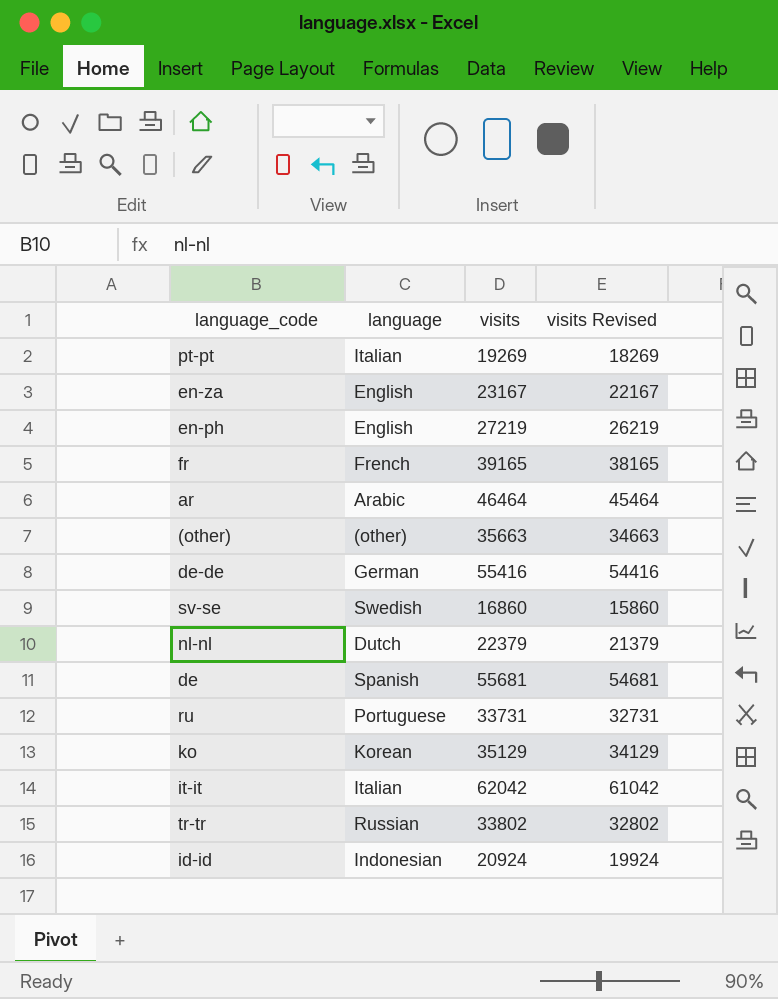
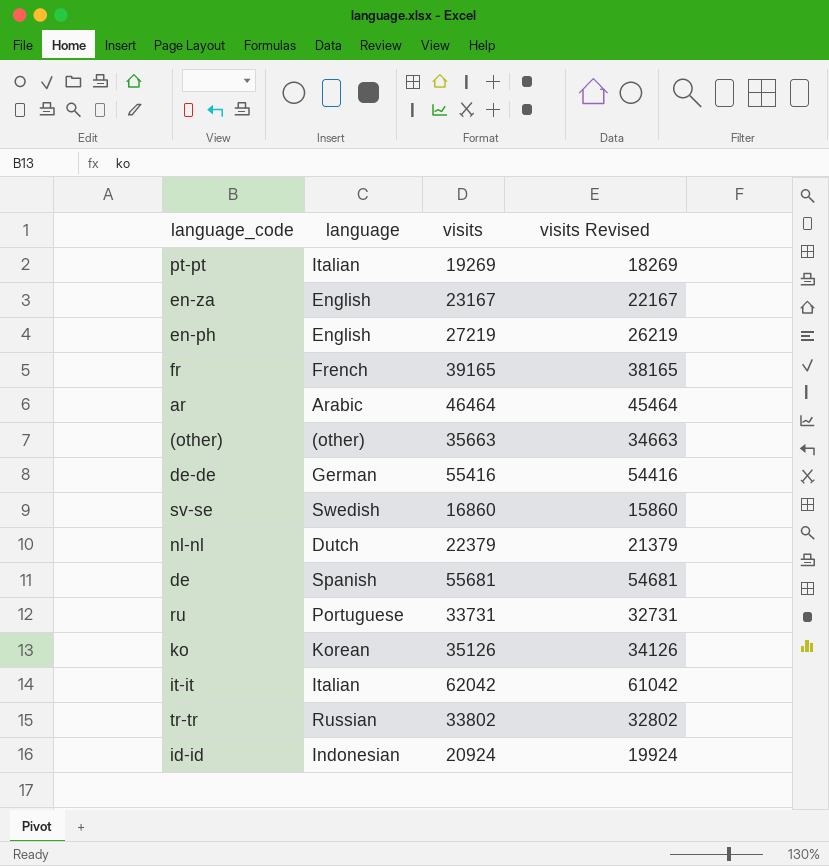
ko | visits: 35129 -> 35126
ko | visits Revised: 34129 -> 34126

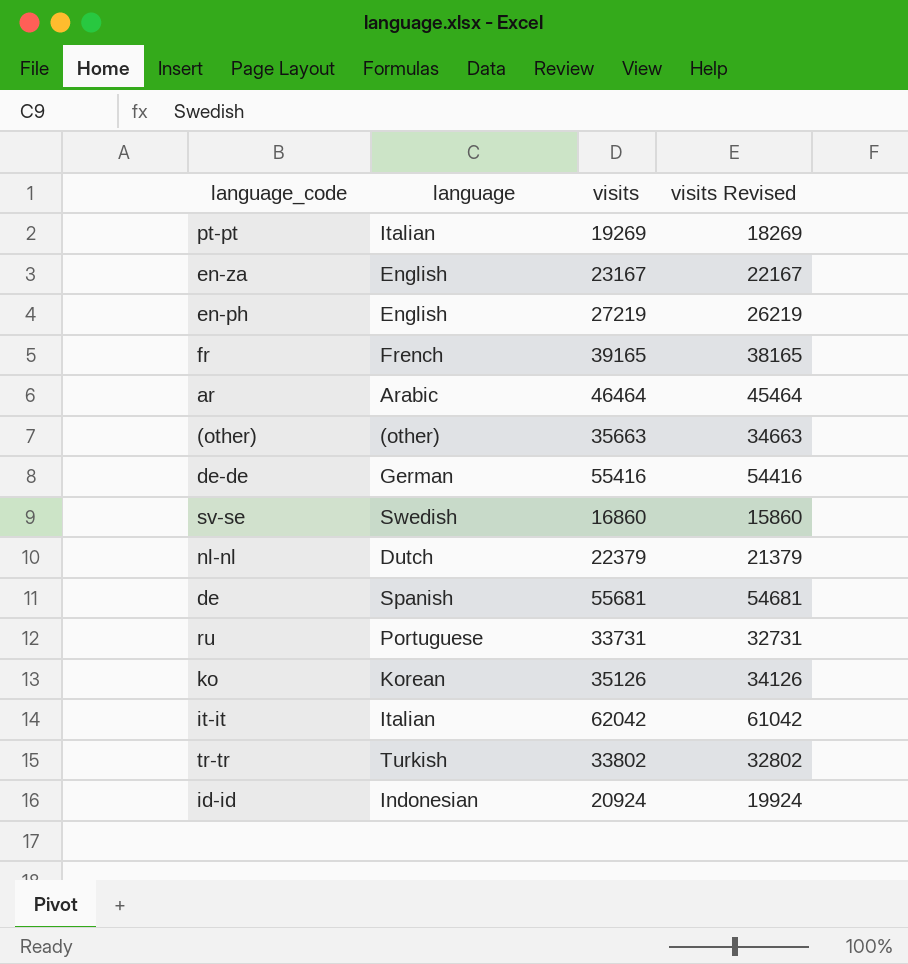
tr-tr | language: Russian -> Turkish

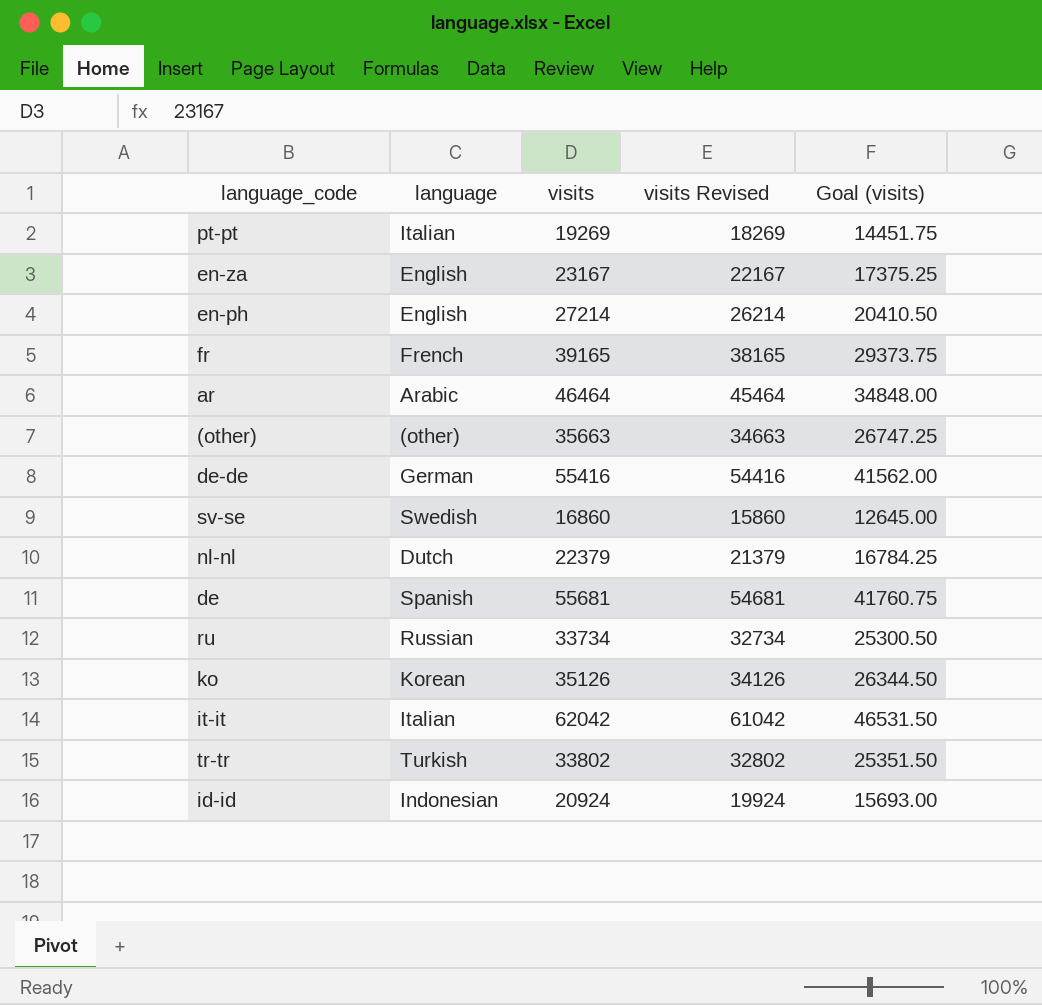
column Goal (visits) | formula: none -> [visits] * 0.75
en-ph | visits: 27219 -> 27214
en-ph | visits Revised: 26219 -> 26214
ru | language: Portuguese -> Russian
ru | visits: 33731 -> 33734
ru | visits Revised: 32731 -> 32734

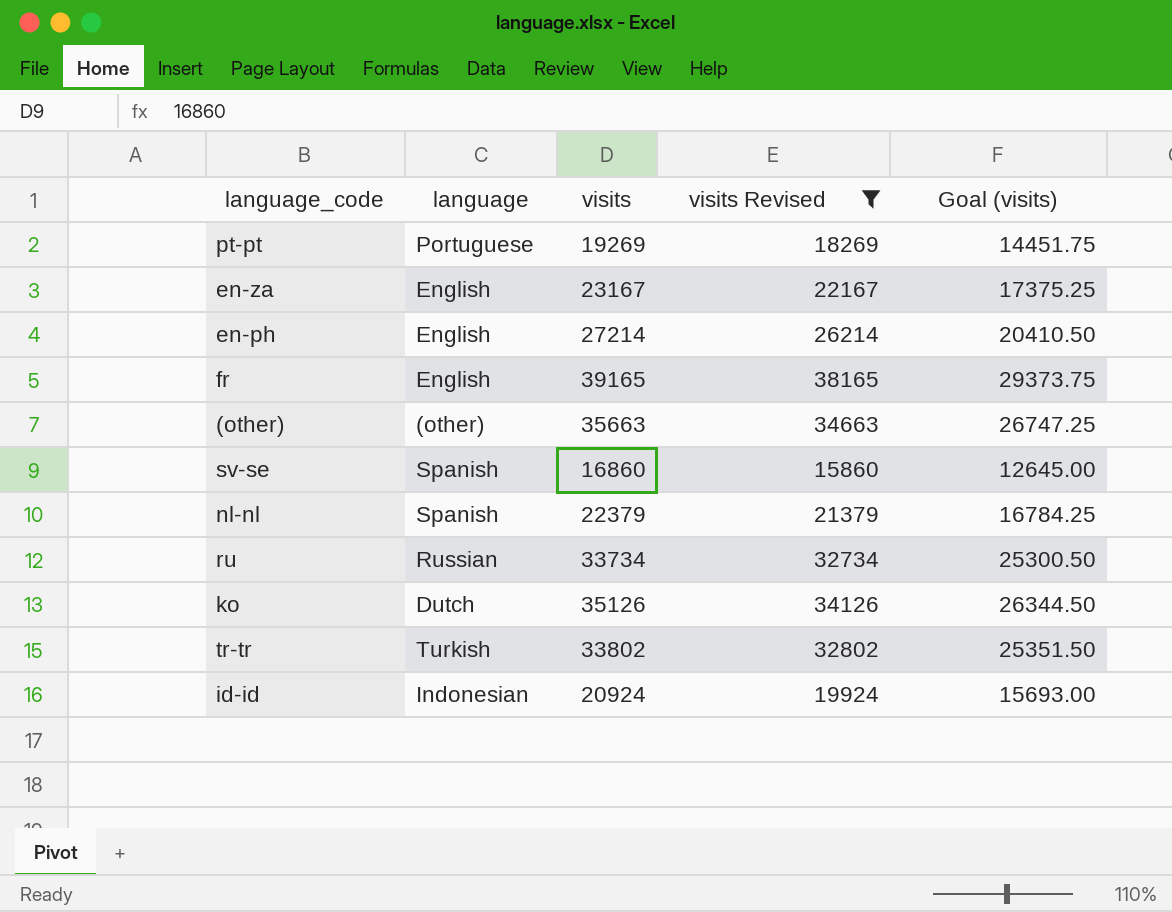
filter: none -> visits Revised <= 38165
pt-pt | language: Italian -> Portuguese
fr | language: French -> English
sv-se | language: Swedish -> Spanish
nl-nl | language: Dutch -> Spanish
ko | language: Korean -> Dutch

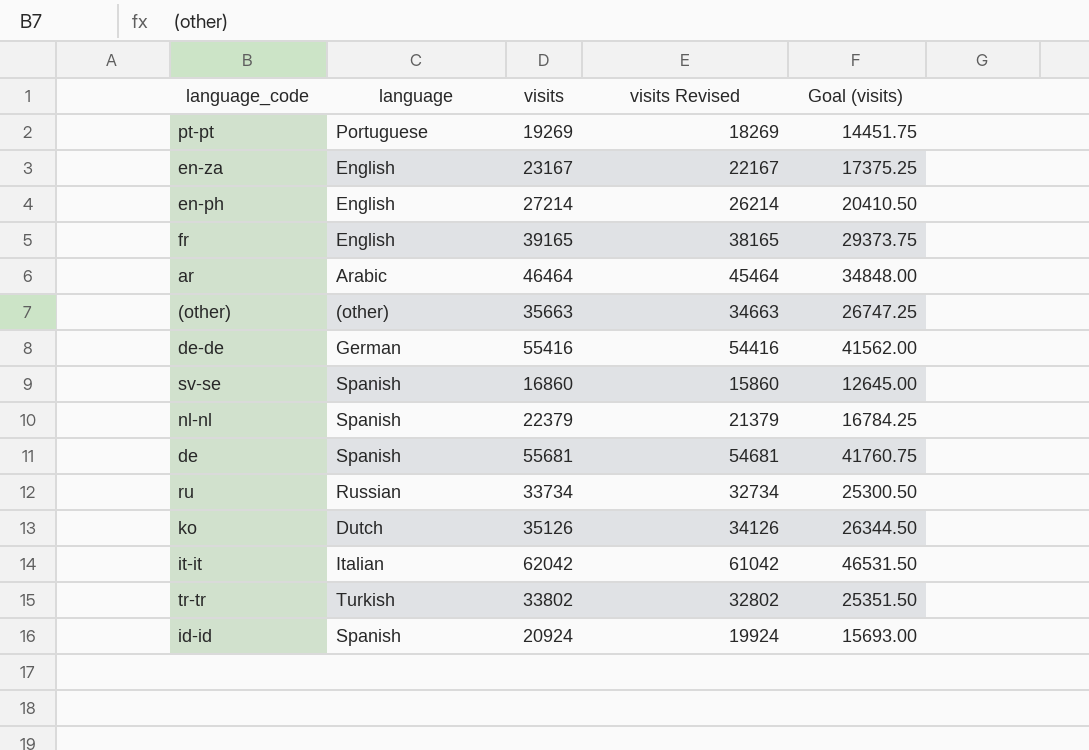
filter: visits Revised <= 38165 -> none
id-id | language: Indonesian -> Spanish

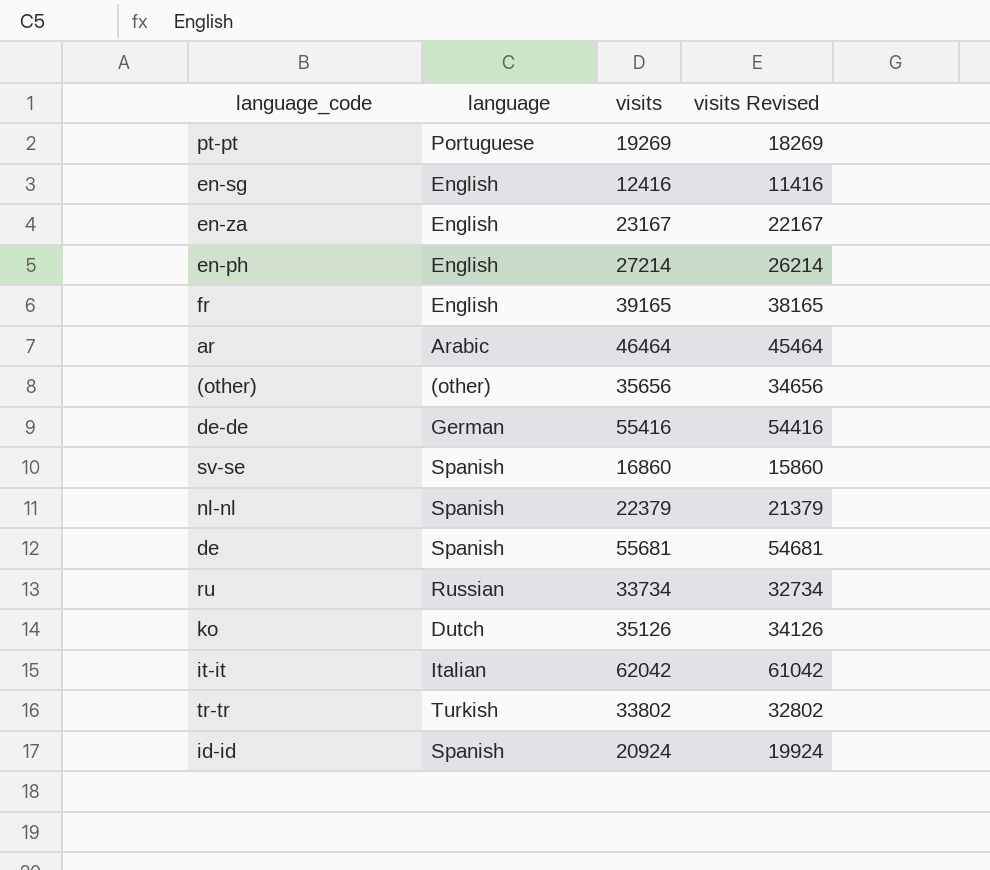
column Goal (visits) | formula: [visits] * 0.75 -> none
row en-sg: none -> English | 12416 | 11416
(other) | visits: 35663 -> 35656
(other) | visits Revised: 34663 -> 34656

